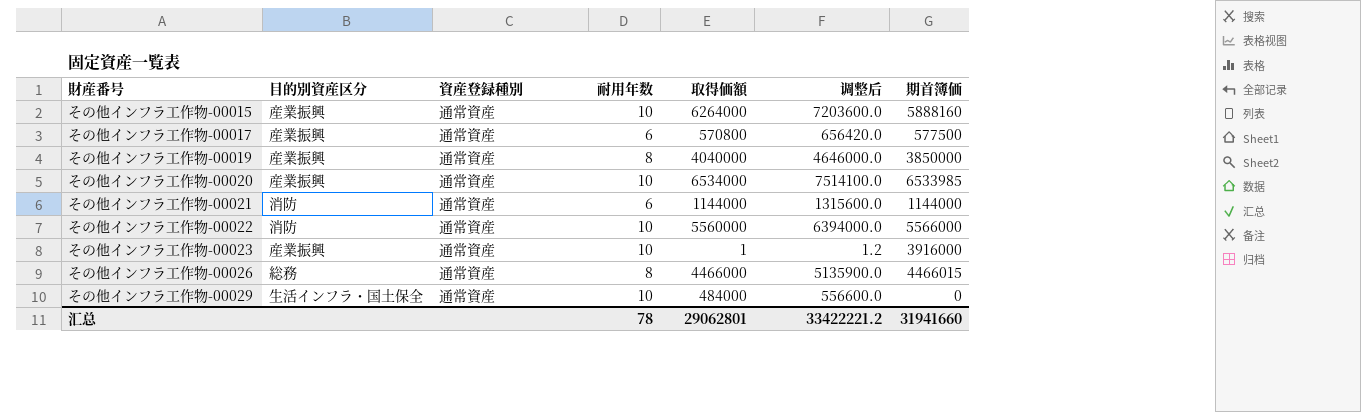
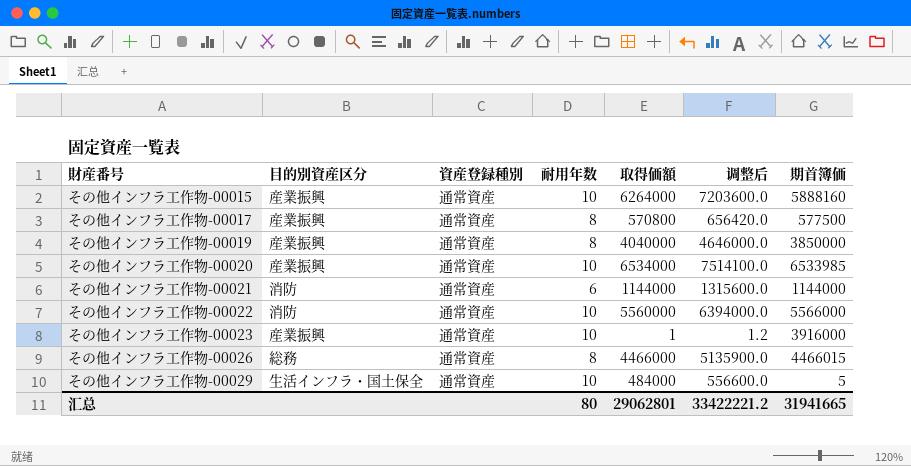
その他インフラ工作物-00017 | 耐用年数: 6 -> 8
その他インフラ工作物-00029 | 期首簿価: 0 -> 5
汇总 | 耐用年数: 78 -> 80
汇总 | 期首簿価: 31941660 -> 31941665

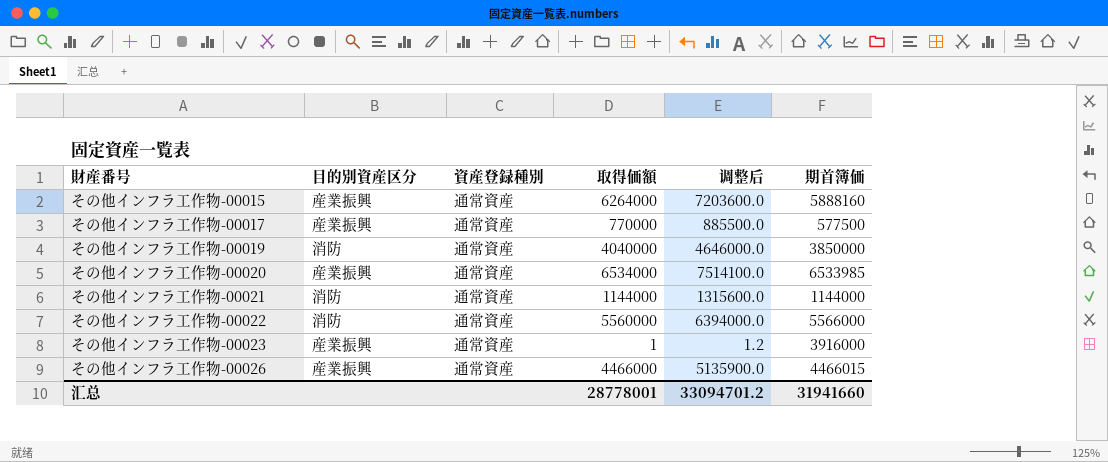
column 耐用年数 | position: 4 -> none
row その他インフラ工作物-00029: 生活インフラ・国土保全 | 通常資産 | 10 | 484000 | 556600.0 | 5 -> none
その他インフラ工作物-00017 | 取得価額: 570800 -> 770000
その他インフラ工作物-00017 | 调整后: 656420.0 -> 885500.0
その他インフラ工作物-00019 | 目的別資産区分: 産業振興 -> 消防
その他インフラ工作物-00026 | 目的別資産区分: 総務 -> 産業振興
汇总 | 取得価額: 29062801 -> 28778001
汇总 | 调整后: 33422221.2 -> 33094701.2
汇总 | 期首簿価: 31941665 -> 31941660

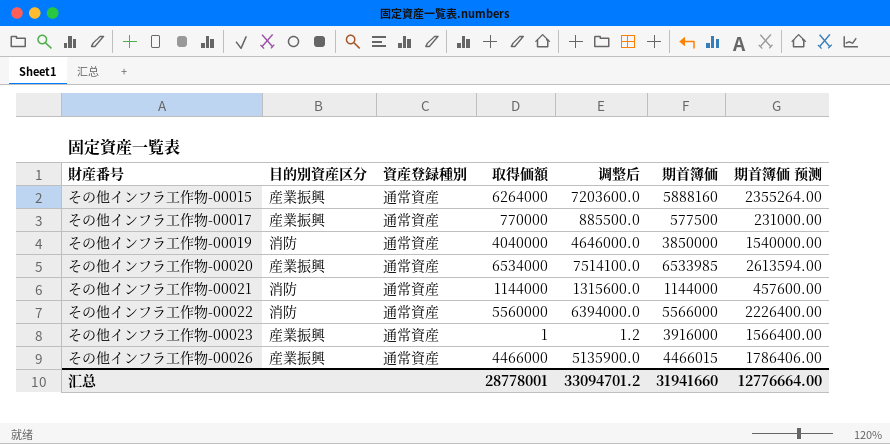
column 期首簿価 预测 | formula: none -> [期首簿価] * 0.4

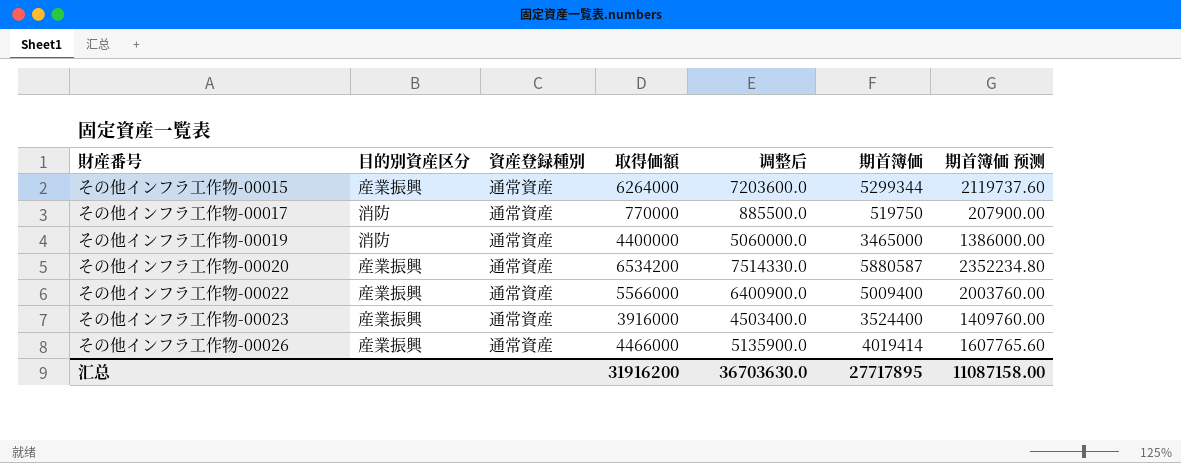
row その他インフラ工作物-00021: 消防 | 通常資産 | 1144000 | 1315600.0 | 1144000 | 457600.00 -> none
その他インフラ工作物-00015 | 期首簿価: 5888160 -> 5299344
その他インフラ工作物-00015 | 期首簿価 预测: 2355264.00 -> 2119737.60
その他インフラ工作物-00017 | 目的別資産区分: 産業振興 -> 消防
その他インフラ工作物-00017 | 期首簿価: 577500 -> 519750
その他インフラ工作物-00017 | 期首簿価 预测: 231000.00 -> 207900.00
その他インフラ工作物-00019 | 取得価額: 4040000 -> 4400000
その他インフラ工作物-00019 | 调整后: 4646000.0 -> 5060000.0
その他インフラ工作物-00019 | 期首簿価: 3850000 -> 3465000
その他インフラ工作物-00019 | 期首簿価 预测: 1540000.00 -> 1386000.00
その他インフラ工作物-00020 | 取得価額: 6534000 -> 6534200
その他インフラ工作物-00020 | 调整后: 7514100.0 -> 7514330.0
その他インフラ工作物-00020 | 期首簿価: 6533985 -> 5880587
その他インフラ工作物-00020 | 期首簿価 预测: 2613594.00 -> 2352234.80
その他インフラ工作物-00022 | 目的別資産区分: 消防 -> 産業振興
その他インフラ工作物-00022 | 取得価額: 5560000 -> 5566000
その他インフラ工作物-00022 | 调整后: 6394000.0 -> 6400900.0
その他インフラ工作物-00022 | 期首簿価: 5566000 -> 5009400
その他インフラ工作物-00022 | 期首簿価 预测: 2226400.00 -> 2003760.00
その他インフラ工作物-00023 | 取得価額: 1 -> 3916000
その他インフラ工作物-00023 | 调整后: 1.2 -> 4503400.0
その他インフラ工作物-00023 | 期首簿価: 3916000 -> 3524400
その他インフラ工作物-00023 | 期首簿価 预测: 1566400.00 -> 1409760.00
その他インフラ工作物-00026 | 期首簿価: 4466015 -> 4019414
その他インフラ工作物-00026 | 期首簿価 预测: 1786406.00 -> 1607765.60
汇总 | 取得価額: 28778001 -> 31916200
汇总 | 调整后: 33094701.2 -> 36703630.0
汇总 | 期首簿価: 31941660 -> 27717895
汇总 | 期首簿価 预测: 12776664.00 -> 11087158.00

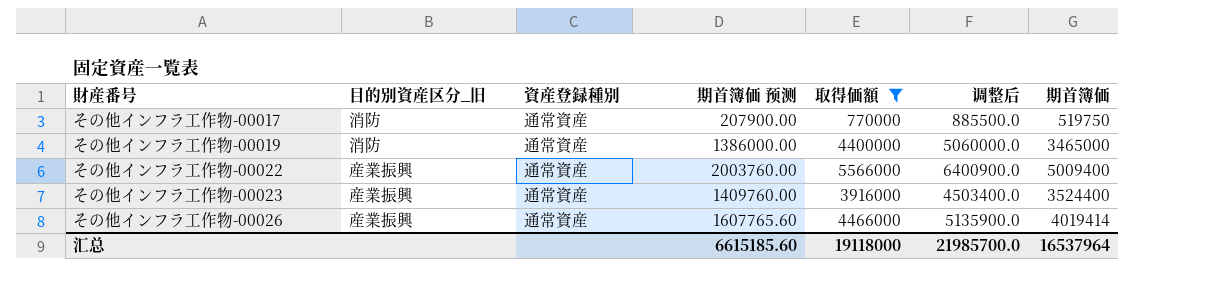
filter: none -> 取得価額 <= 5566000
column name: 目的別資産区分 -> 目的別資産区分_旧
column 期首簿価 预测 | position: 7 -> 4
汇总 | 期首簿価 预测: 11087158.00 -> 6615185.60
汇总 | 取得価額: 31916200 -> 19118000
汇总 | 调整后: 36703630.0 -> 21985700.0
汇总 | 期首簿価: 27717895 -> 16537964

